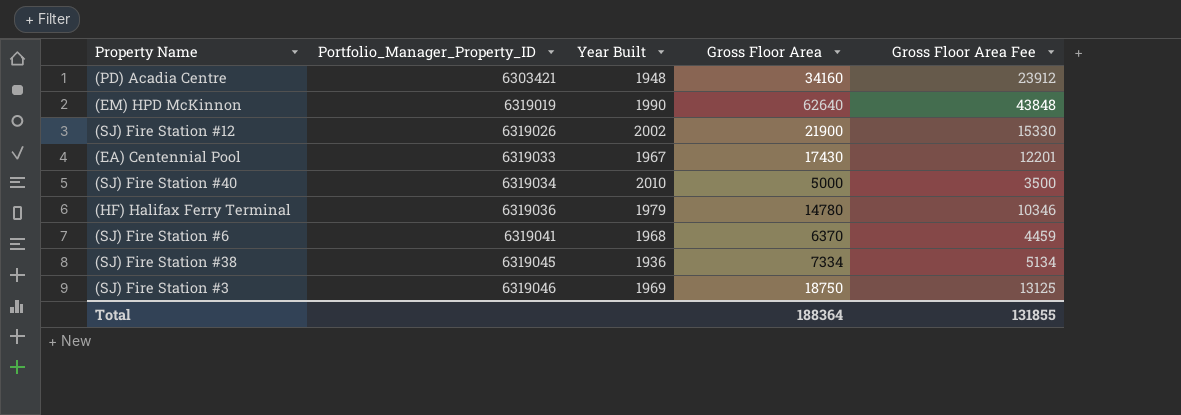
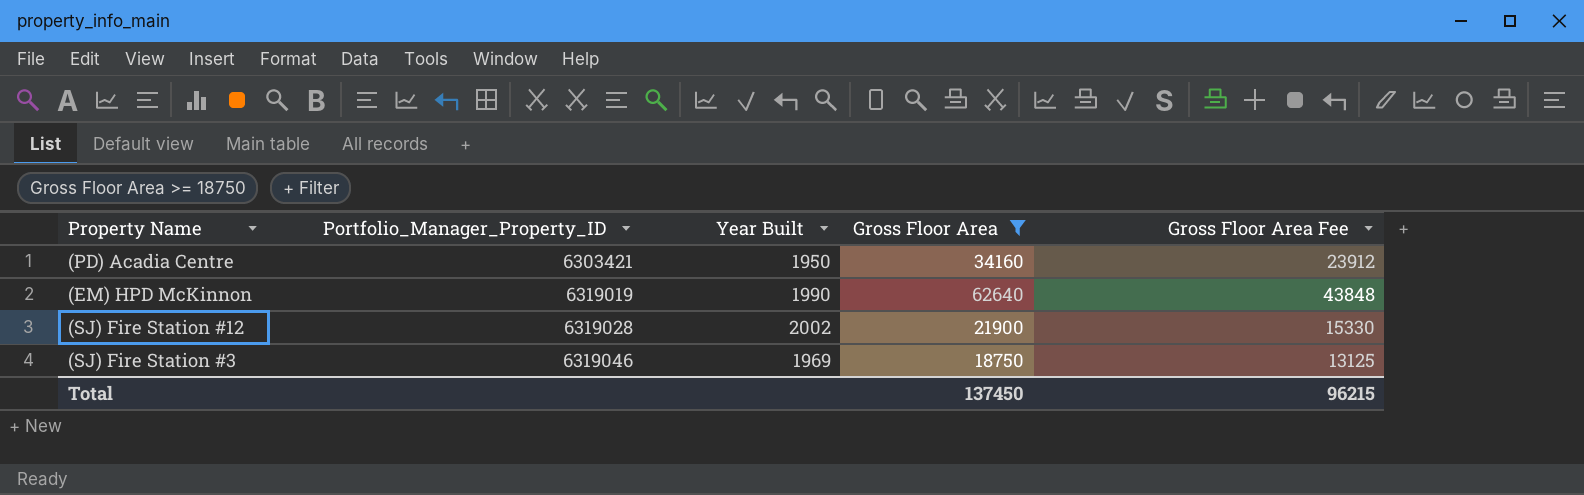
filter: none -> Gross Floor Area >= 18750
(PD) Acadia Centre | Year Built: 1948 -> 1950
(SJ) Fire Station #12 | Portfolio_Manager_Property_ID: 6319026 -> 6319028
Total | Gross Floor Area: 188364 -> 137450
Total | Gross Floor Area Fee: 131855 -> 96215

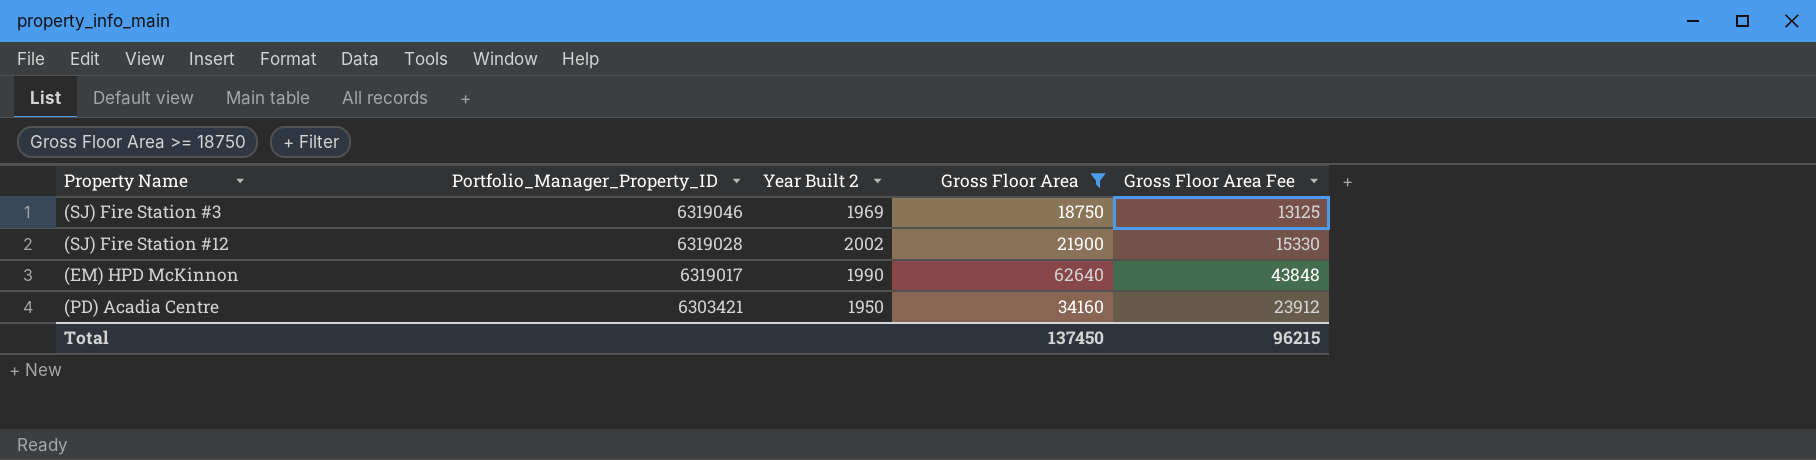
row order: Portfolio_Manager_Property_ID ascending -> Portfolio_Manager_Property_ID descending
column name: Year Built -> Year Built 2
(EM) HPD McKinnon | Portfolio_Manager_Property_ID: 6319019 -> 6319017

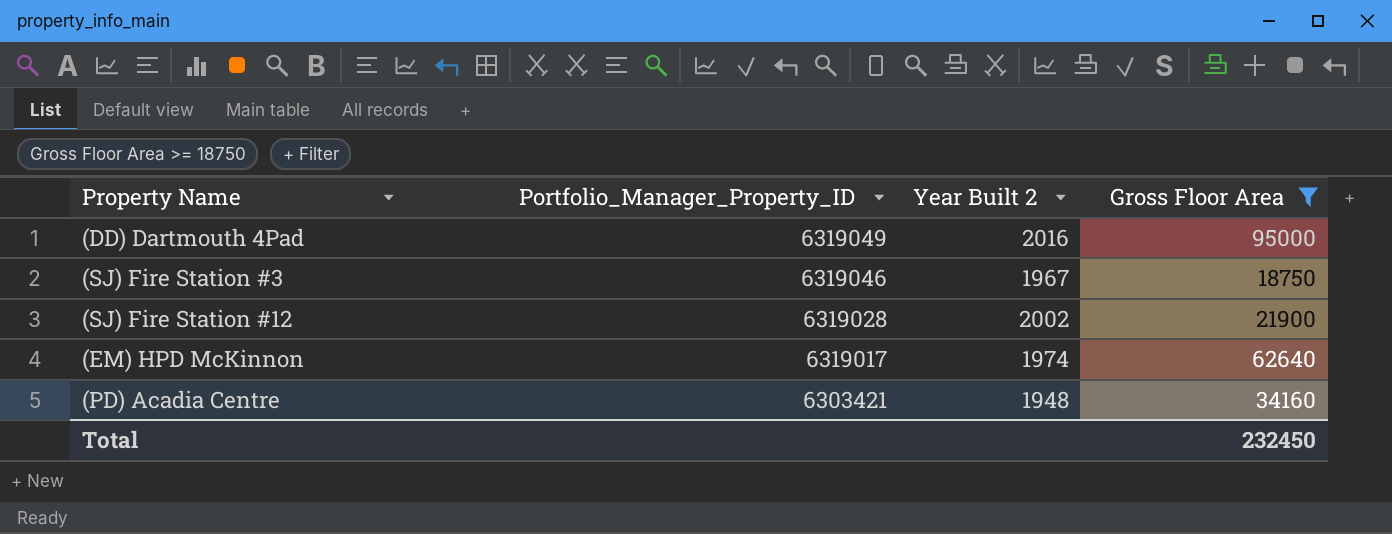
column Gross Floor Area Fee | formula: [Gross Floor Area] * 0.7 -> none
row (DD) Dartmouth 4Pad: none -> 6319049 | 2016 | 95000
(SJ) Fire Station #3 | Year Built 2: 1969 -> 1967
(EM) HPD McKinnon | Year Built 2: 1990 -> 1974
(PD) Acadia Centre | Year Built 2: 1950 -> 1948
Total | Gross Floor Area: 137450 -> 232450

